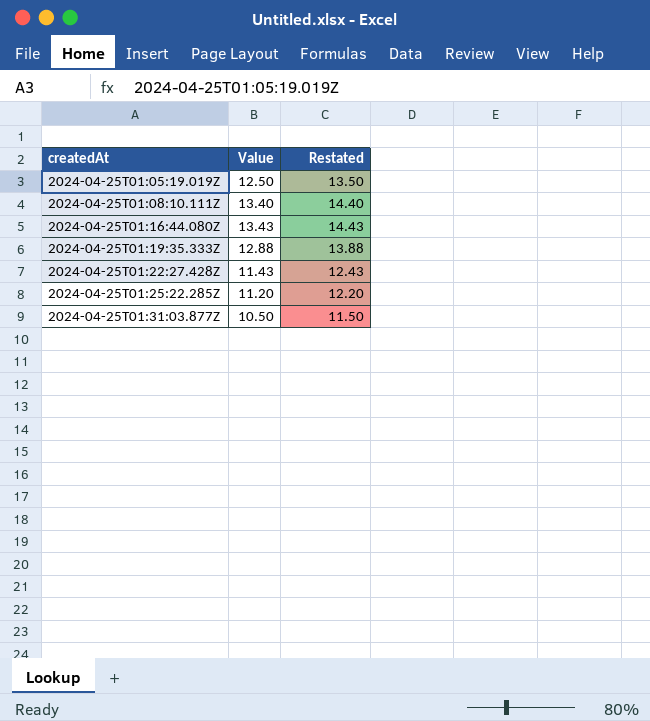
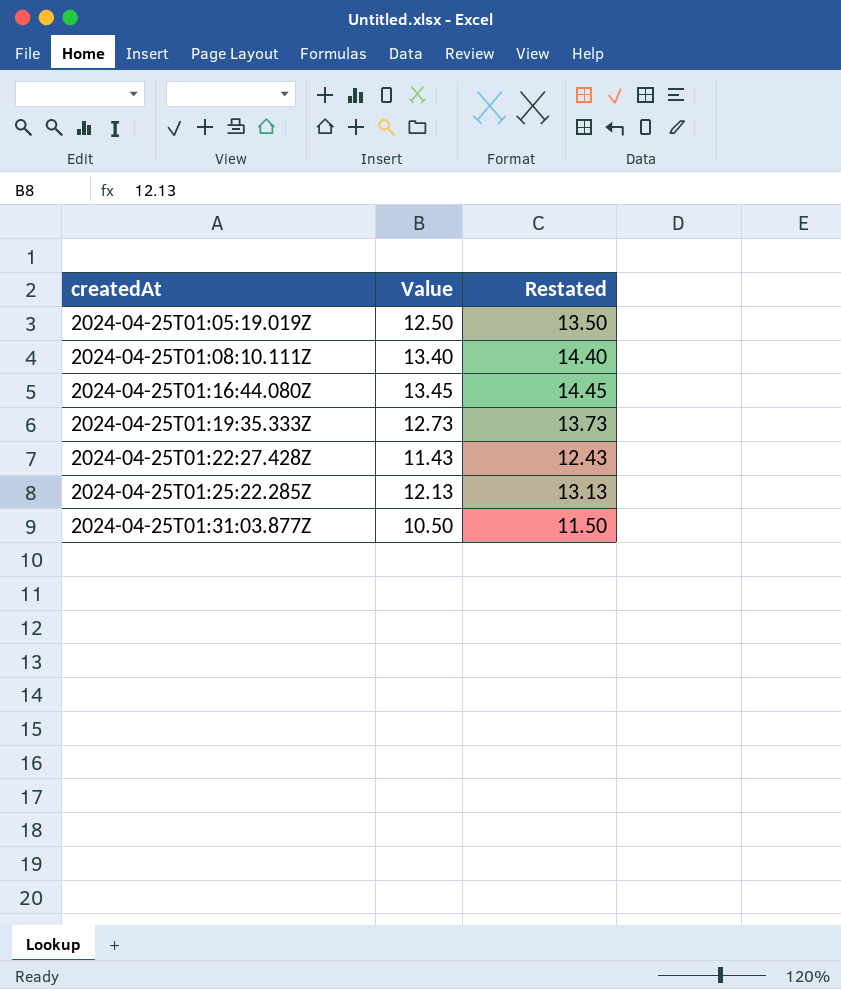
2024-04-25T01:16:44.080Z | Value: 13.43 -> 13.45
2024-04-25T01:16:44.080Z | Restated: 14.43 -> 14.45
2024-04-25T01:19:35.333Z | Value: 12.88 -> 12.73
2024-04-25T01:19:35.333Z | Restated: 13.88 -> 13.73
2024-04-25T01:25:22.285Z | Value: 11.20 -> 12.13
2024-04-25T01:25:22.285Z | Restated: 12.20 -> 13.13

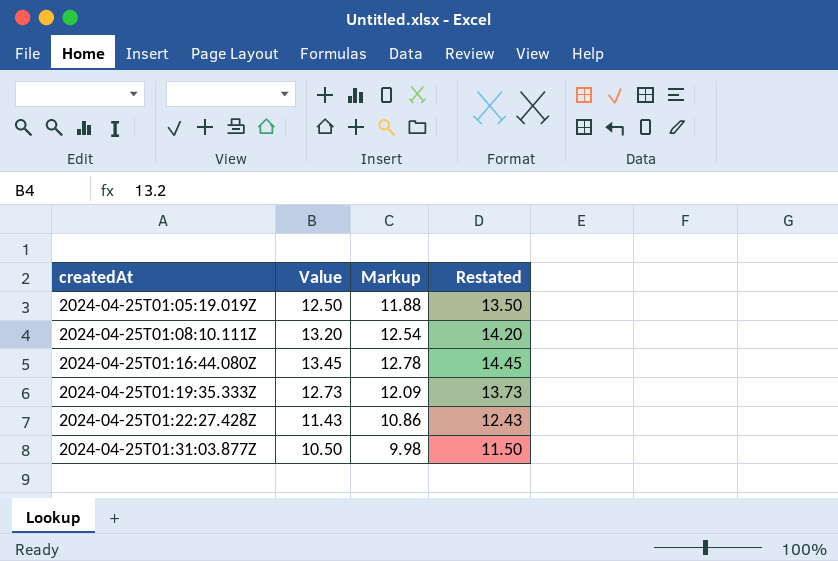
column Markup | formula: none -> [Value] * 0.95
row 2024-04-25T01:25:22.285Z: 12.13 | 13.13 -> none
2024-04-25T01:08:10.111Z | Value: 13.40 -> 13.20
2024-04-25T01:08:10.111Z | Restated: 14.40 -> 14.20

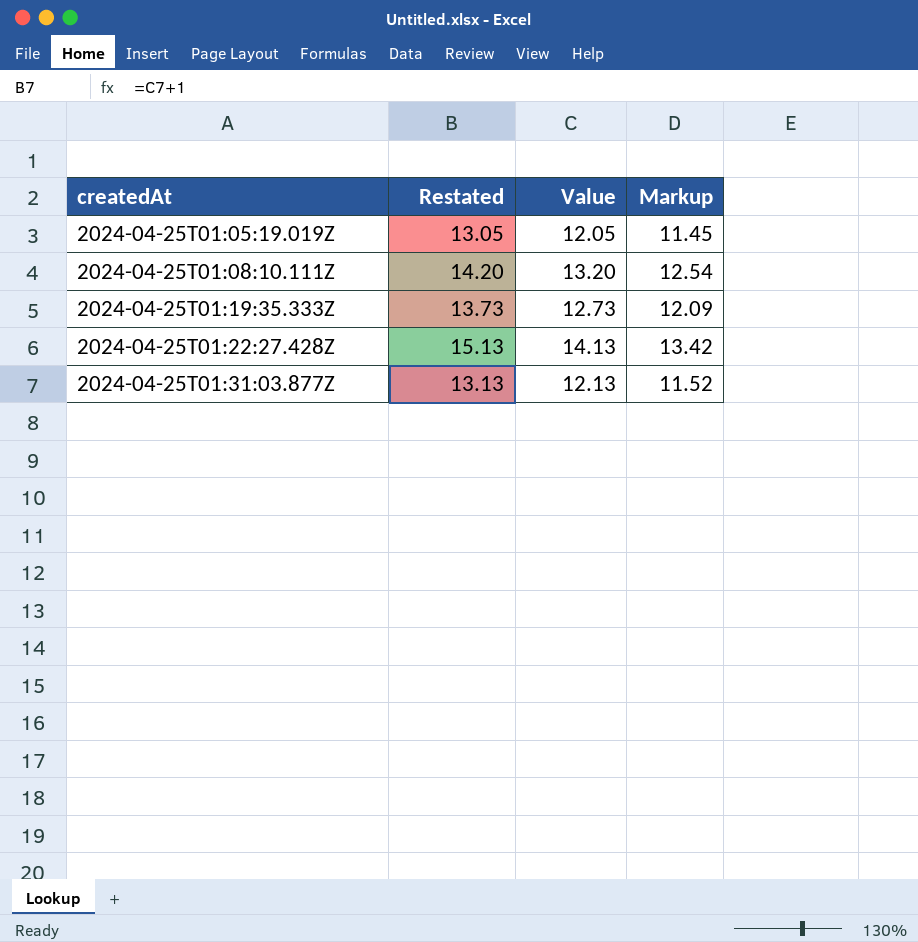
column Restated | position: 4 -> 2
row 2024-04-25T01:16:44.080Z: 13.45 | 12.78 | 14.45 -> none
2024-04-25T01:05:19.019Z | Restated: 13.50 -> 13.05
2024-04-25T01:05:19.019Z | Value: 12.50 -> 12.05
2024-04-25T01:05:19.019Z | Markup: 11.88 -> 11.45
2024-04-25T01:22:27.428Z | Restated: 12.43 -> 15.13
2024-04-25T01:22:27.428Z | Value: 11.43 -> 14.13
2024-04-25T01:22:27.428Z | Markup: 10.86 -> 13.42
2024-04-25T01:31:03.877Z | Restated: 11.50 -> 13.13
2024-04-25T01:31:03.877Z | Value: 10.50 -> 12.13
2024-04-25T01:31:03.877Z | Markup: 9.98 -> 11.52

